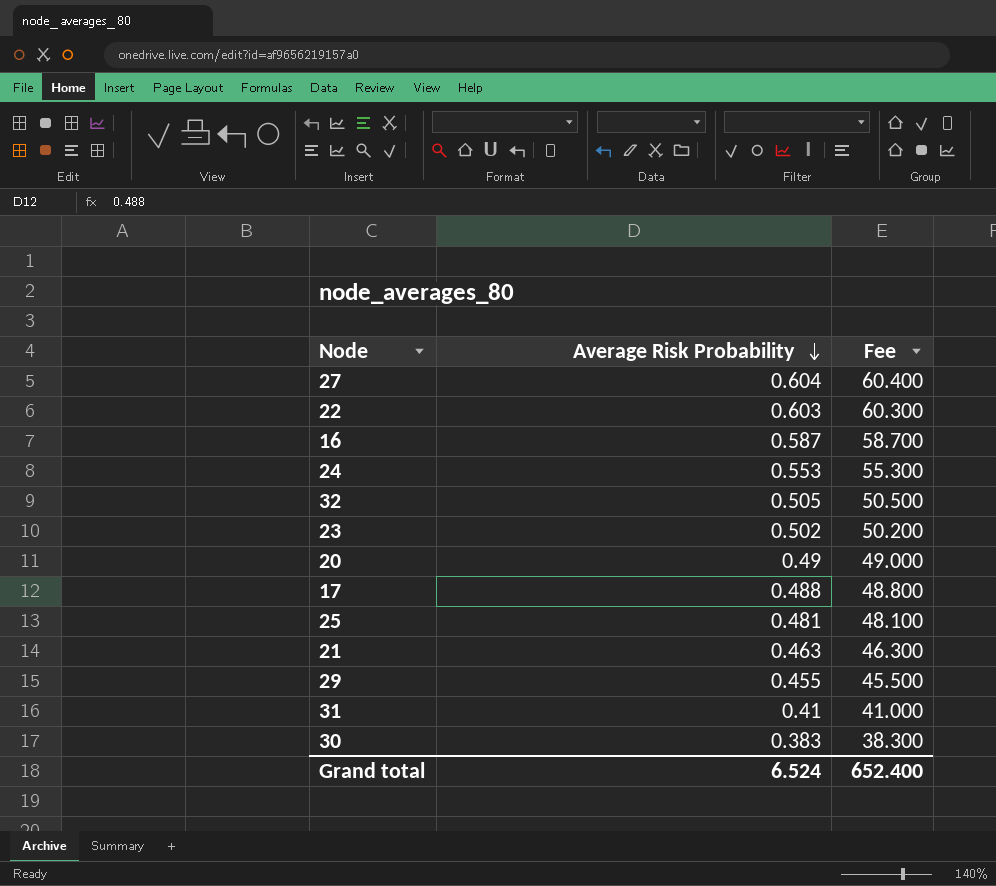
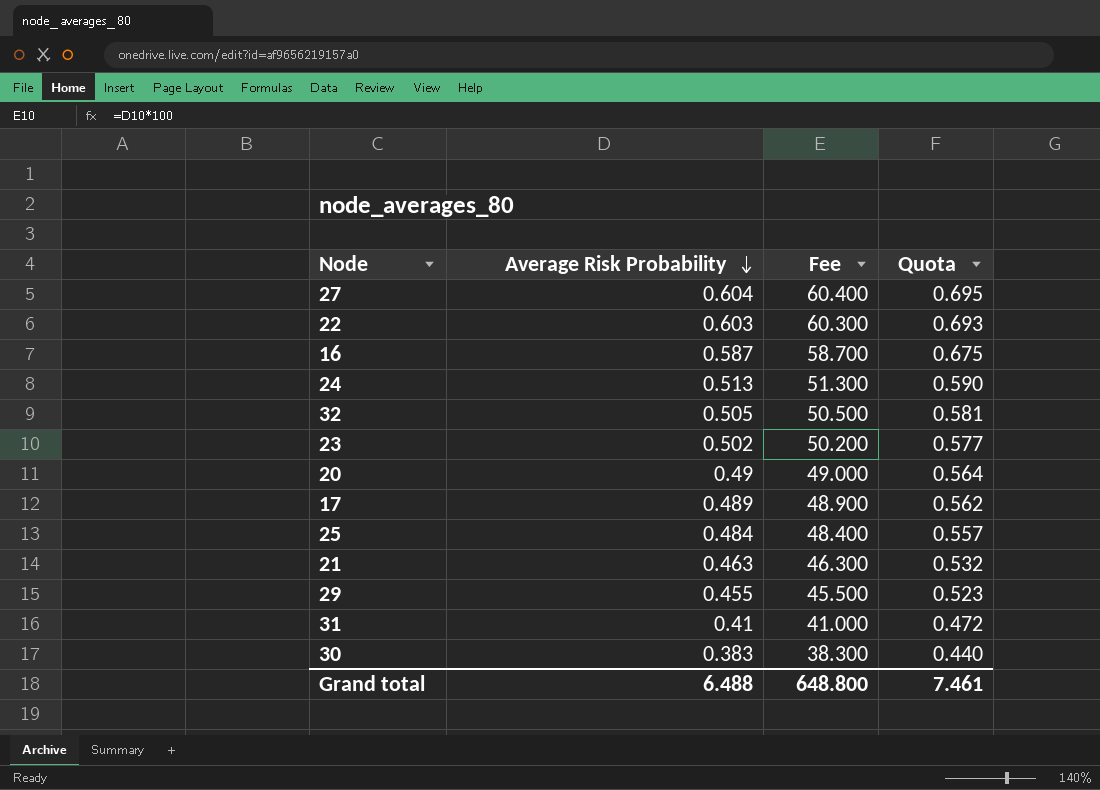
column Quota | formula: none -> [Average Risk Probability] * 1.15
24 | Average Risk Probability: 0.553 -> 0.513
24 | Fee: 55.300 -> 51.300
17 | Average Risk Probability: 0.488 -> 0.489
17 | Fee: 48.800 -> 48.900
25 | Average Risk Probability: 0.481 -> 0.484
25 | Fee: 48.100 -> 48.400
Grand total | Average Risk Probability: 6.524 -> 6.488
Grand total | Fee: 652.400 -> 648.800

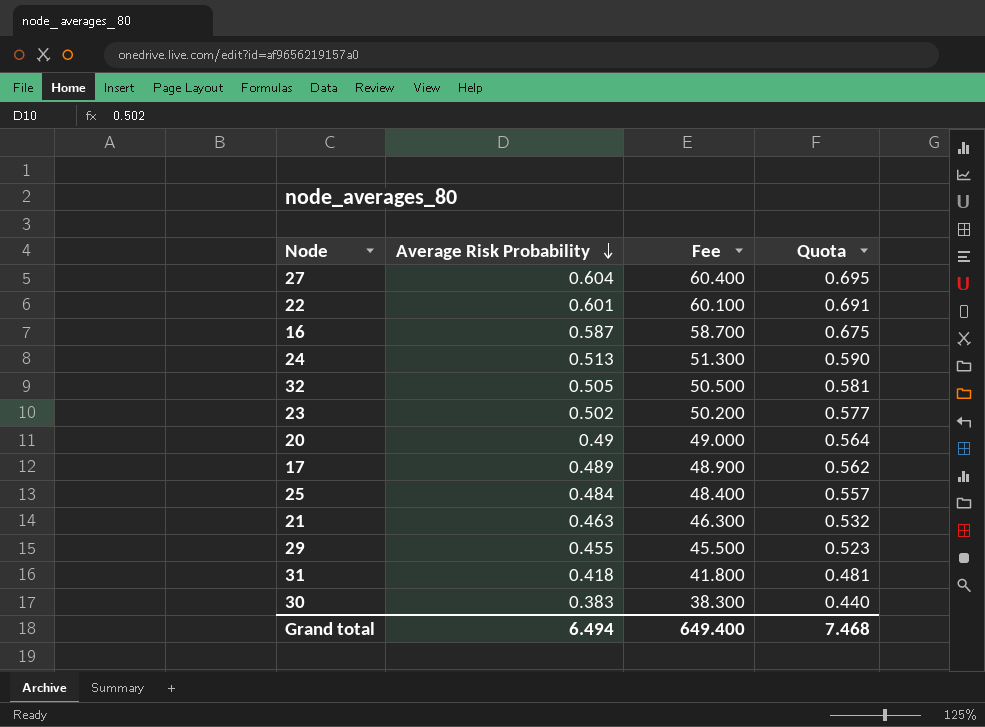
22 | Average Risk Probability: 0.603 -> 0.601
22 | Fee: 60.300 -> 60.100
22 | Quota: 0.693 -> 0.691
31 | Average Risk Probability: 0.41 -> 0.418
31 | Fee: 41.000 -> 41.800
31 | Quota: 0.472 -> 0.481
Grand total | Average Risk Probability: 6.488 -> 6.494
Grand total | Fee: 648.800 -> 649.400
Grand total | Quota: 7.461 -> 7.468

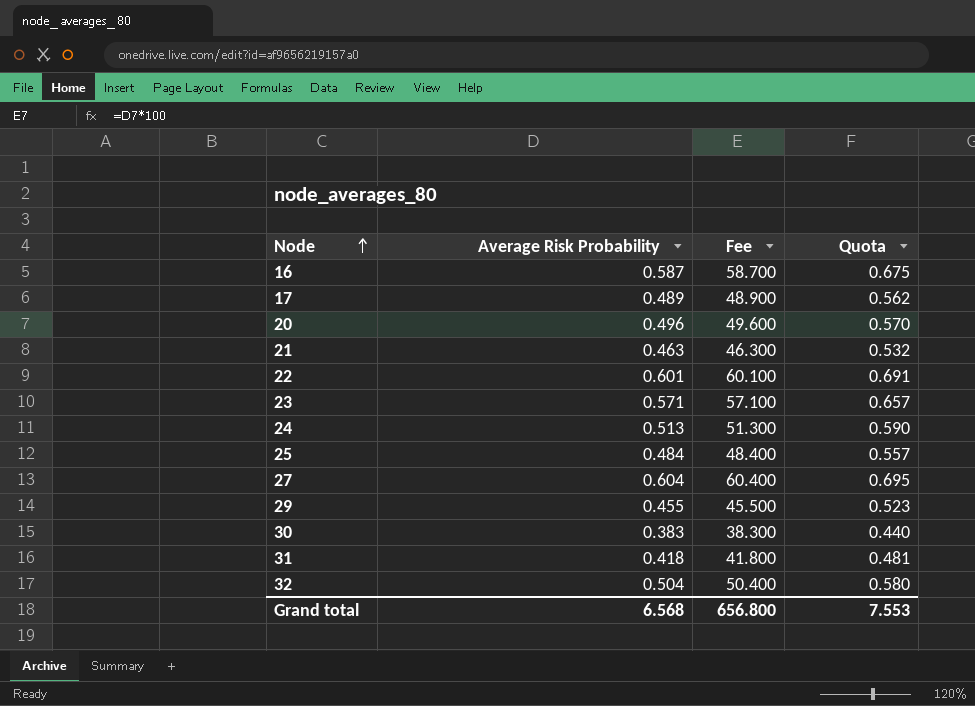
row order: Average Risk Probability descending -> Node ascending
20 | Average Risk Probability: 0.49 -> 0.496
20 | Fee: 49.000 -> 49.600
20 | Quota: 0.564 -> 0.570
23 | Average Risk Probability: 0.502 -> 0.571
23 | Fee: 50.200 -> 57.100
23 | Quota: 0.577 -> 0.657
32 | Average Risk Probability: 0.505 -> 0.504
32 | Fee: 50.500 -> 50.400
32 | Quota: 0.581 -> 0.580
Grand total | Average Risk Probability: 6.494 -> 6.568
Grand total | Fee: 649.400 -> 656.800
Grand total | Quota: 7.468 -> 7.553

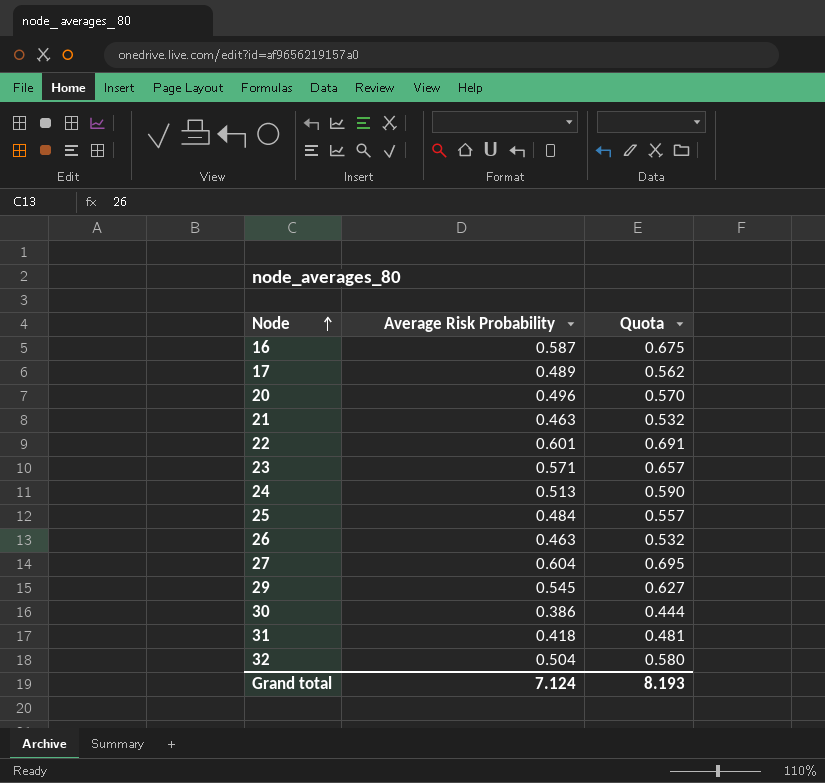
column Fee | formula: [Average Risk Probability] * 100 -> none
row 26: none -> 0.463 | 0.532
29 | Average Risk Probability: 0.455 -> 0.545
29 | Quota: 0.523 -> 0.627
30 | Average Risk Probability: 0.383 -> 0.386
30 | Quota: 0.440 -> 0.444
Grand total | Average Risk Probability: 6.568 -> 7.124
Grand total | Quota: 7.553 -> 8.193

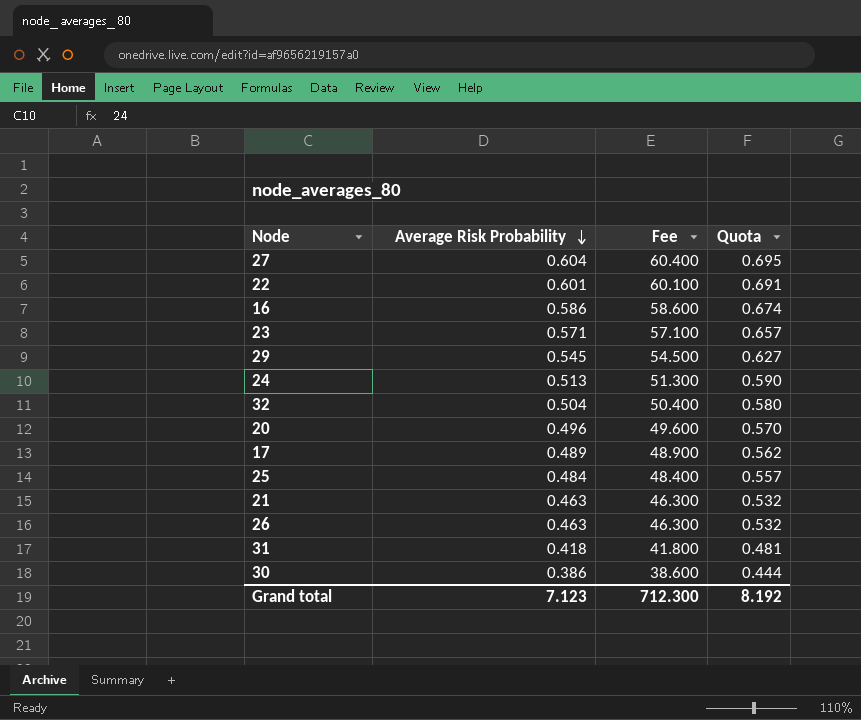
row order: Node ascending -> Average Risk Probability descending
column Fee | formula: none -> [Average Risk Probability] * 100
16 | Average Risk Probability: 0.587 -> 0.586
16 | Quota: 0.675 -> 0.674
Grand total | Average Risk Probability: 7.124 -> 7.123
Grand total | Quota: 8.193 -> 8.192

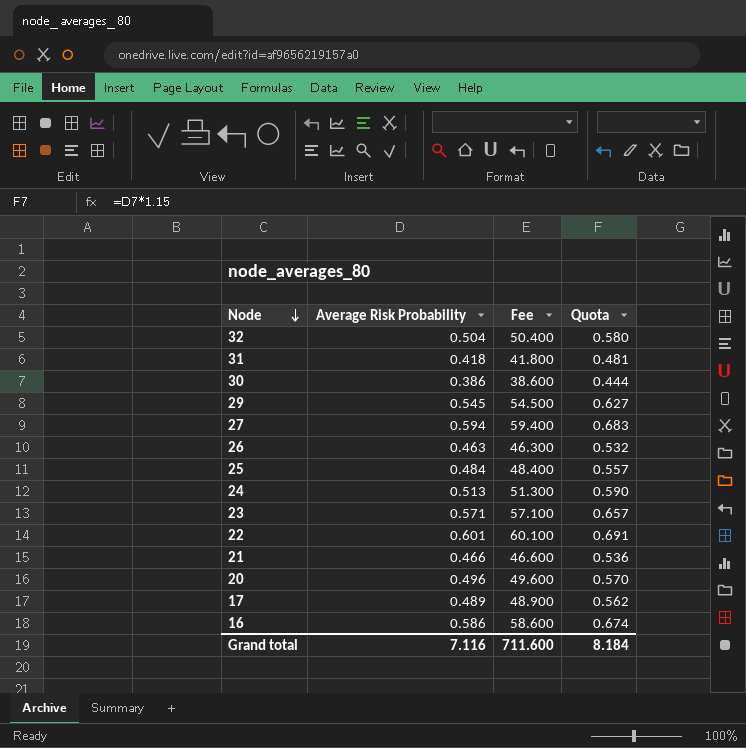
row order: Average Risk Probability descending -> Node descending
27 | Average Risk Probability: 0.604 -> 0.594
27 | Fee: 60.400 -> 59.400
27 | Quota: 0.695 -> 0.683
21 | Average Risk Probability: 0.463 -> 0.466
21 | Fee: 46.300 -> 46.600
21 | Quota: 0.532 -> 0.536
Grand total | Average Risk Probability: 7.123 -> 7.116
Grand total | Fee: 712.300 -> 711.600
Grand total | Quota: 8.192 -> 8.184

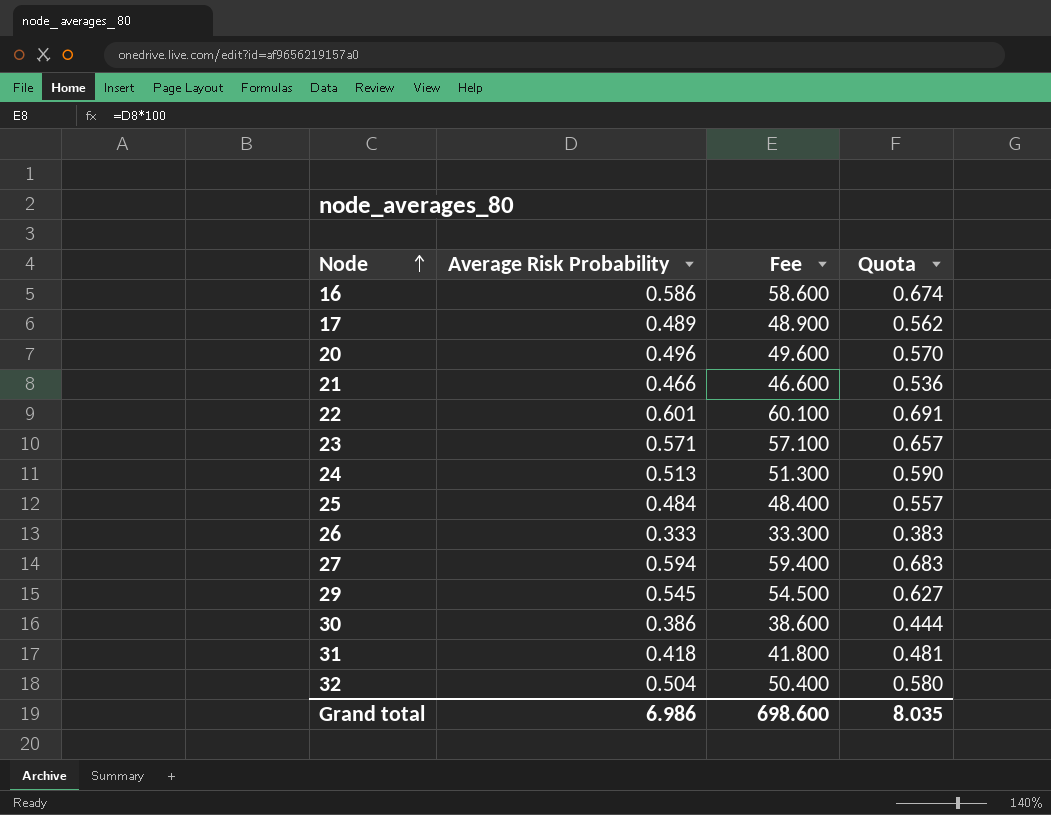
row order: Node descending -> Node ascending
26 | Average Risk Probability: 0.463 -> 0.333
26 | Fee: 46.300 -> 33.300
26 | Quota: 0.532 -> 0.383
Grand total | Average Risk Probability: 7.116 -> 6.986
Grand total | Fee: 711.600 -> 698.600
Grand total | Quota: 8.184 -> 8.035

